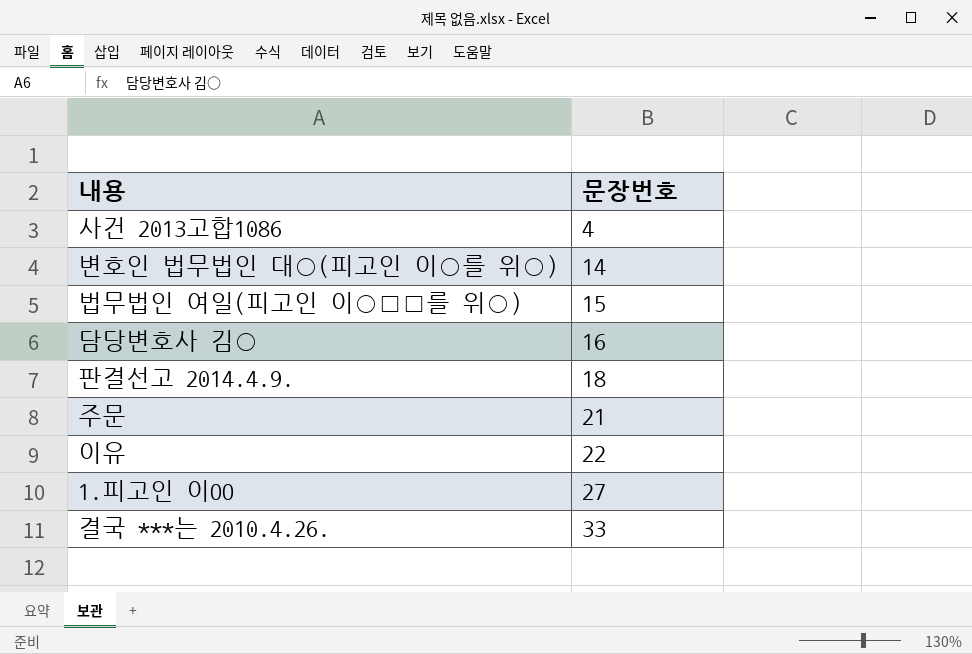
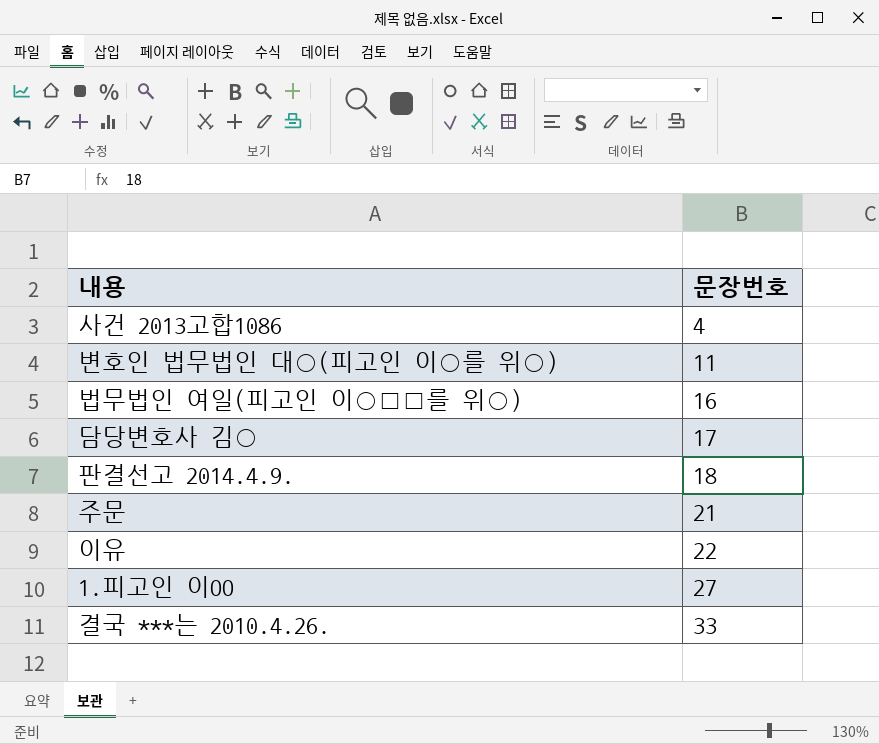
변호인 법무법인 대○(피고인 이○를 위○) | 문장번호: 14 -> 11
법무법인 여일(피고인 이○□□를 위○) | 문장번호: 15 -> 16
담당변호사 김○ | 문장번호: 16 -> 17

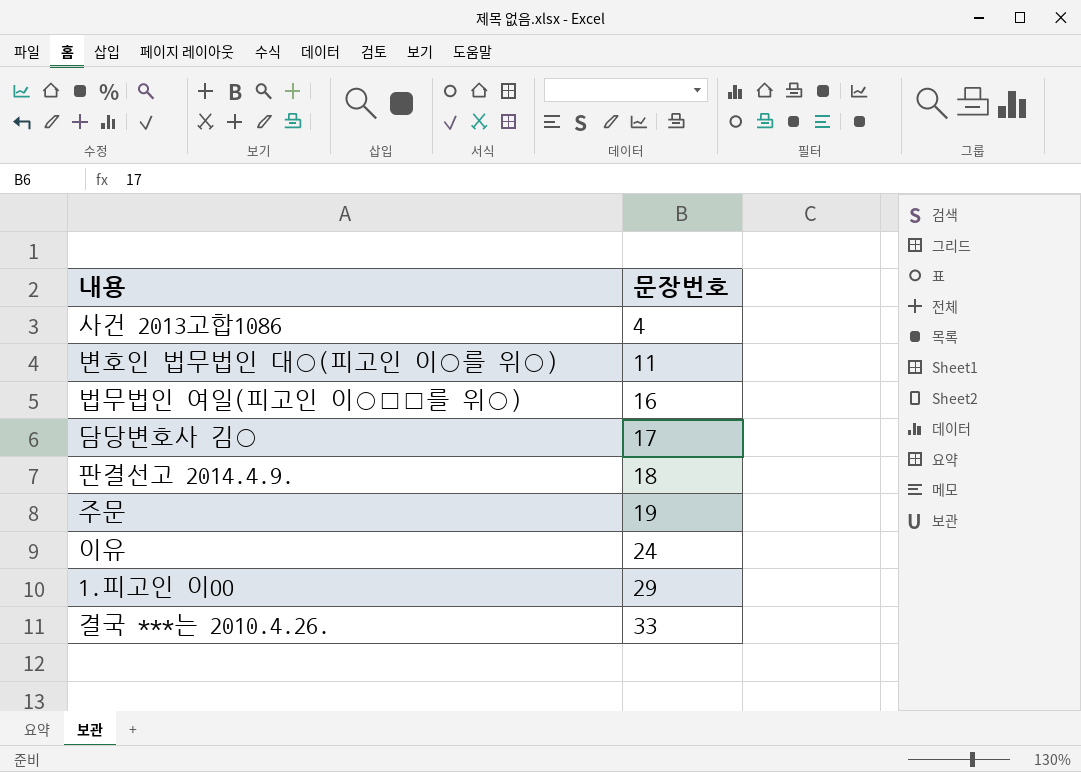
주문 | 문장번호: 21 -> 19
이유 | 문장번호: 22 -> 24
1.피고인 이OO | 문장번호: 27 -> 29

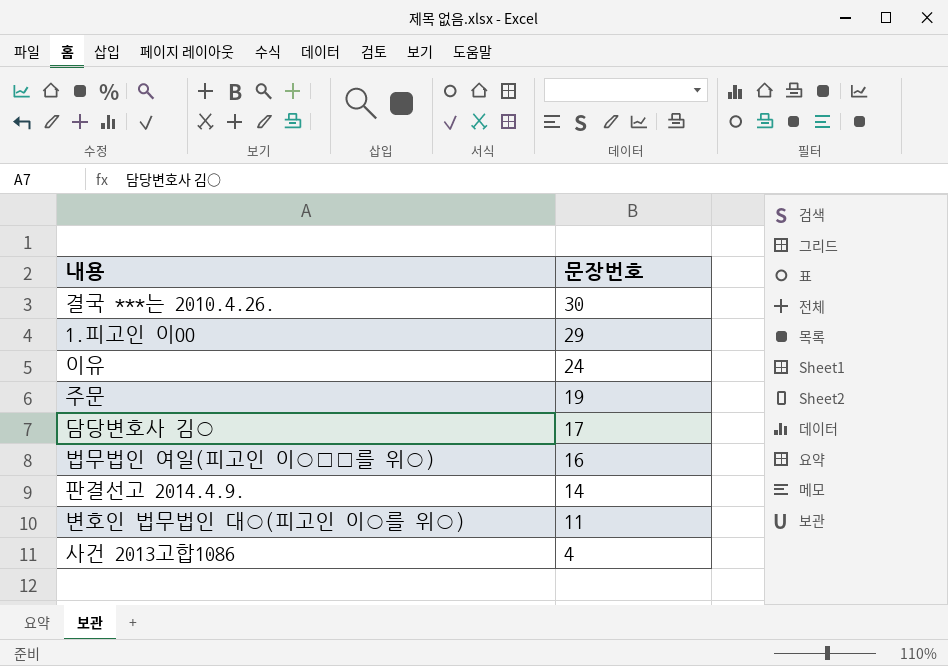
row order: 문장번호 ascending -> 문장번호 descending
결국 ***는 2010.4.26. | 문장번호: 33 -> 30
판결선고 2014.4.9. | 문장번호: 18 -> 14

